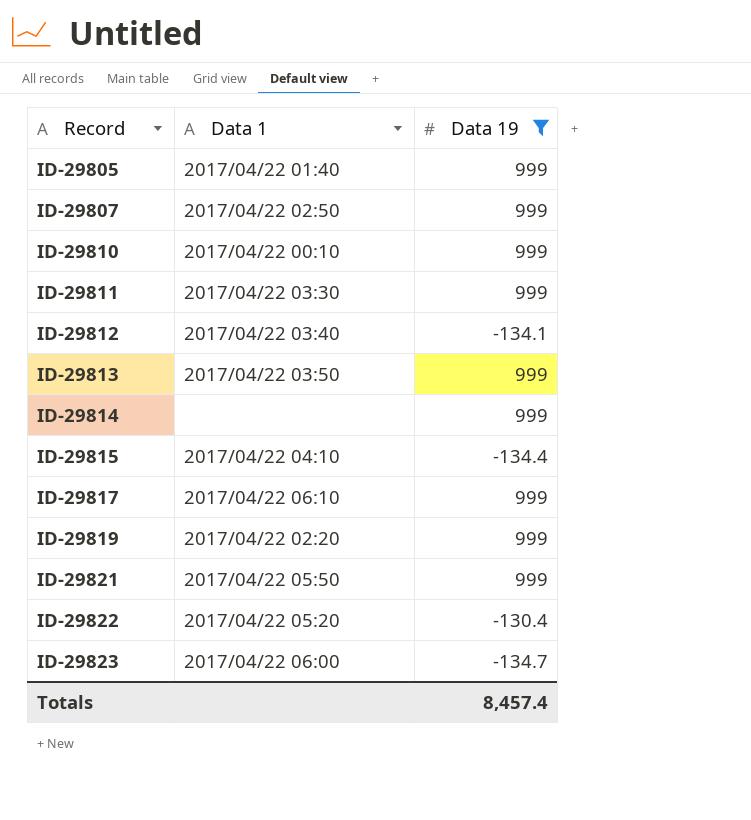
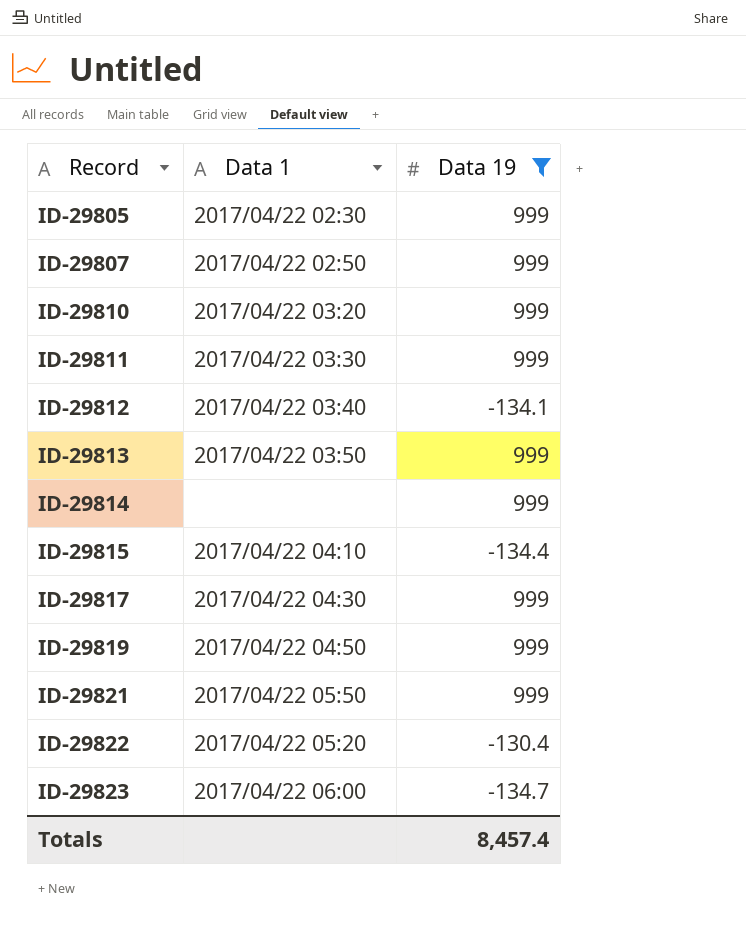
ID-29805 | Data 1: 2017/04/22 01:40 -> 2017/04/22 02:30
ID-29810 | Data 1: 2017/04/22 00:10 -> 2017/04/22 03:20
ID-29817 | Data 1: 2017/04/22 06:10 -> 2017/04/22 04:30
ID-29819 | Data 1: 2017/04/22 02:20 -> 2017/04/22 04:50

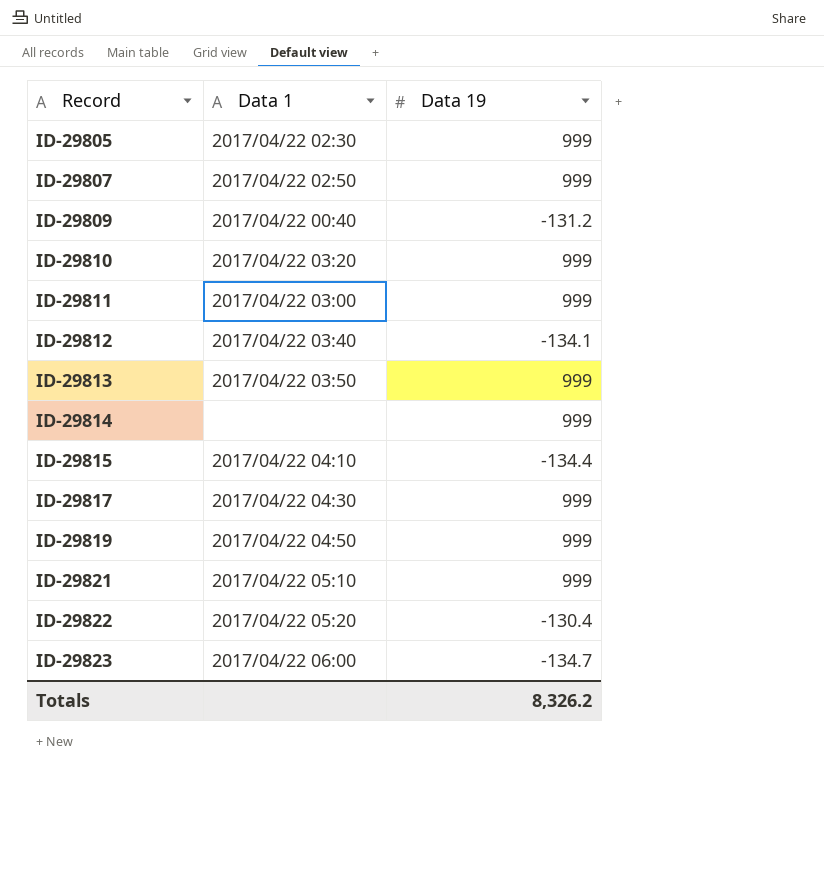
filter: Data 19 != -131.2 -> none
ID-29811 | Data 1: 2017/04/22 03:30 -> 2017/04/22 03:00
ID-29821 | Data 1: 2017/04/22 05:50 -> 2017/04/22 05:10
Totals | Data 19: 8,457.4 -> 8,326.2

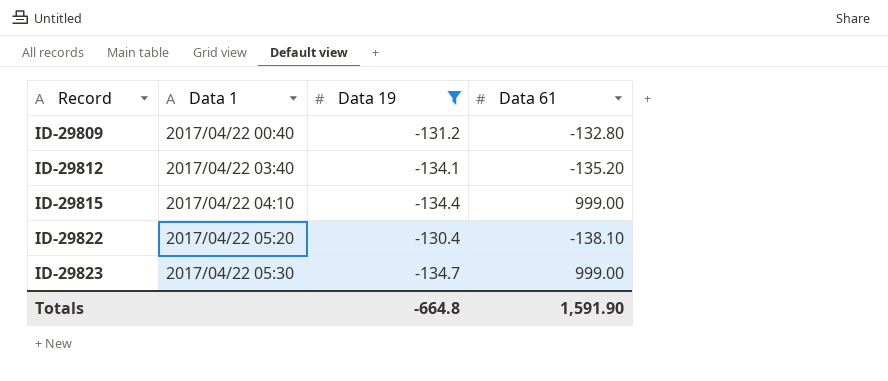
filter: none -> Data 19 != 999
column Data 61 | position: none -> 4
ID-29823 | Data 1: 2017/04/22 06:00 -> 2017/04/22 05:30
Totals | Data 19: 8,326.2 -> -664.8

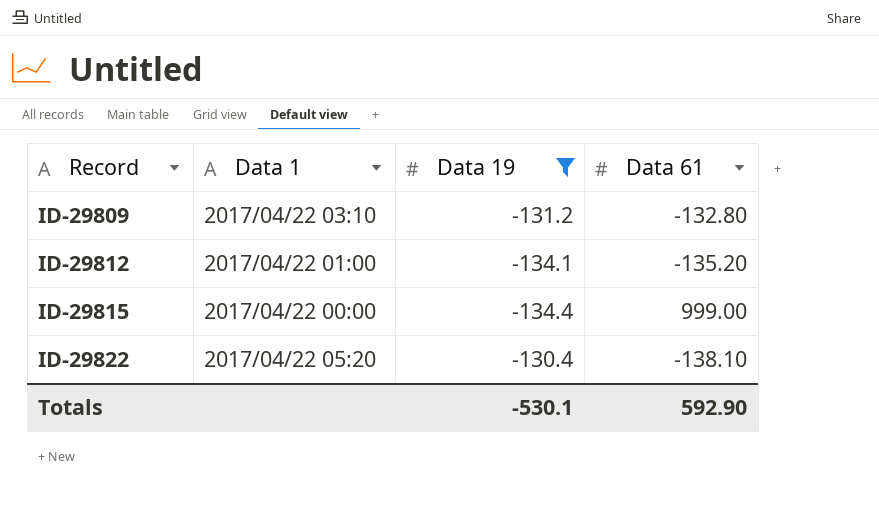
row ID-29823: 2017/04/22 05:30 | -134.7 | 999.00 -> none
ID-29809 | Data 1: 2017/04/22 00:40 -> 2017/04/22 03:10
ID-29812 | Data 1: 2017/04/22 03:40 -> 2017/04/22 01:00
ID-29815 | Data 1: 2017/04/22 04:10 -> 2017/04/22 00:00
Totals | Data 19: -664.8 -> -530.1
Totals | Data 61: 1,591.90 -> 592.90

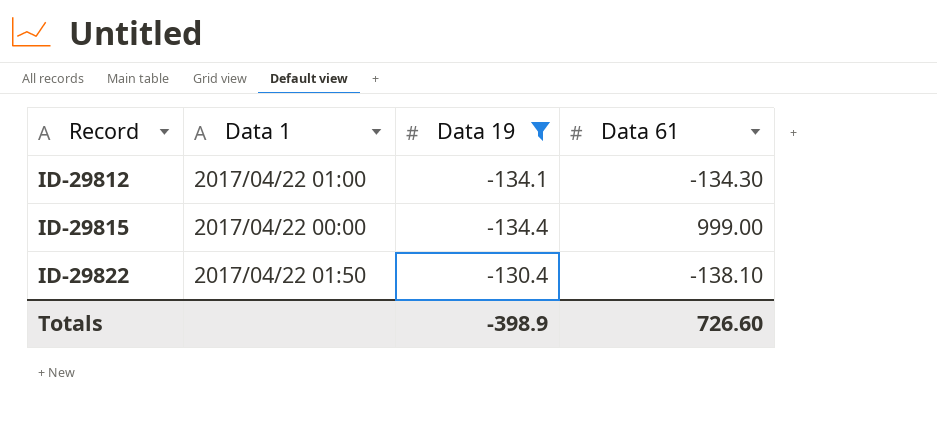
row ID-29809: 2017/04/22 03:10 | -131.2 | -132.80 -> none
ID-29812 | Data 61: -135.20 -> -134.30
ID-29822 | Data 1: 2017/04/22 05:20 -> 2017/04/22 01:50
Totals | Data 19: -530.1 -> -398.9
Totals | Data 61: 592.90 -> 726.60

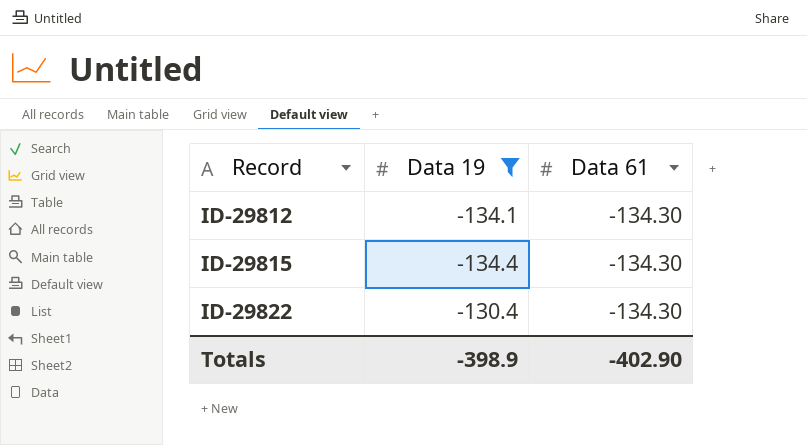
column Data 1 | position: 2 -> none
ID-29815 | Data 61: 999.00 -> -134.30
ID-29822 | Data 61: -138.10 -> -134.30
Totals | Data 61: 726.60 -> -402.90

